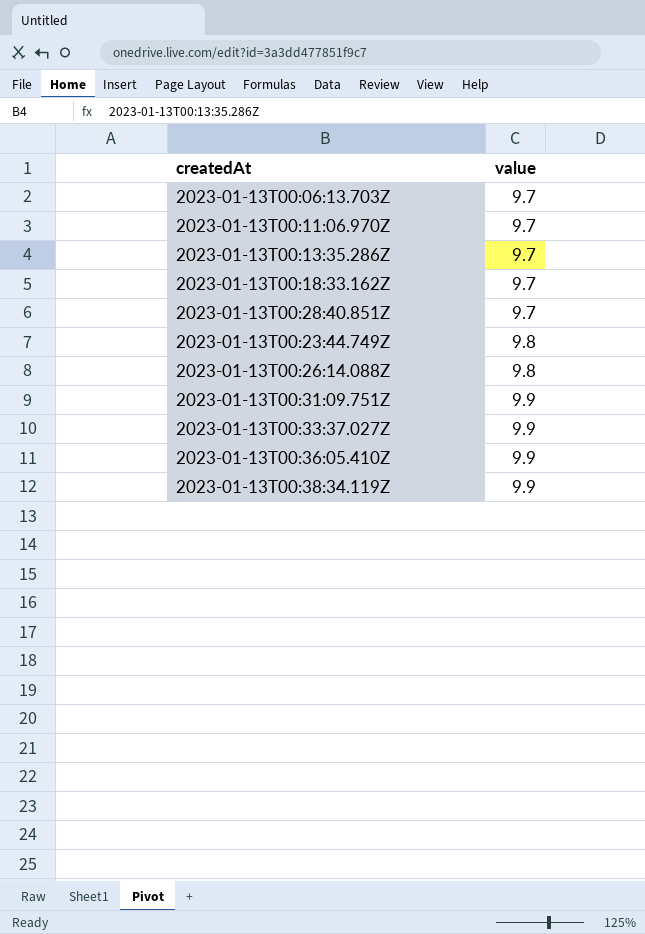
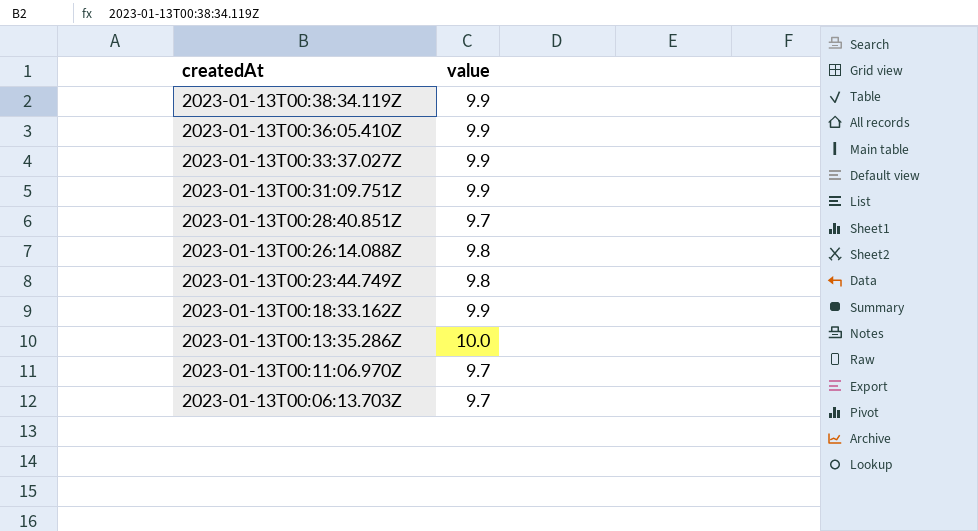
row order: value ascending -> createdAt descending
2023-01-13T00:18:33.162Z | value: 9.7 -> 9.9
2023-01-13T00:13:35.286Z | value: 9.7 -> 10.0

